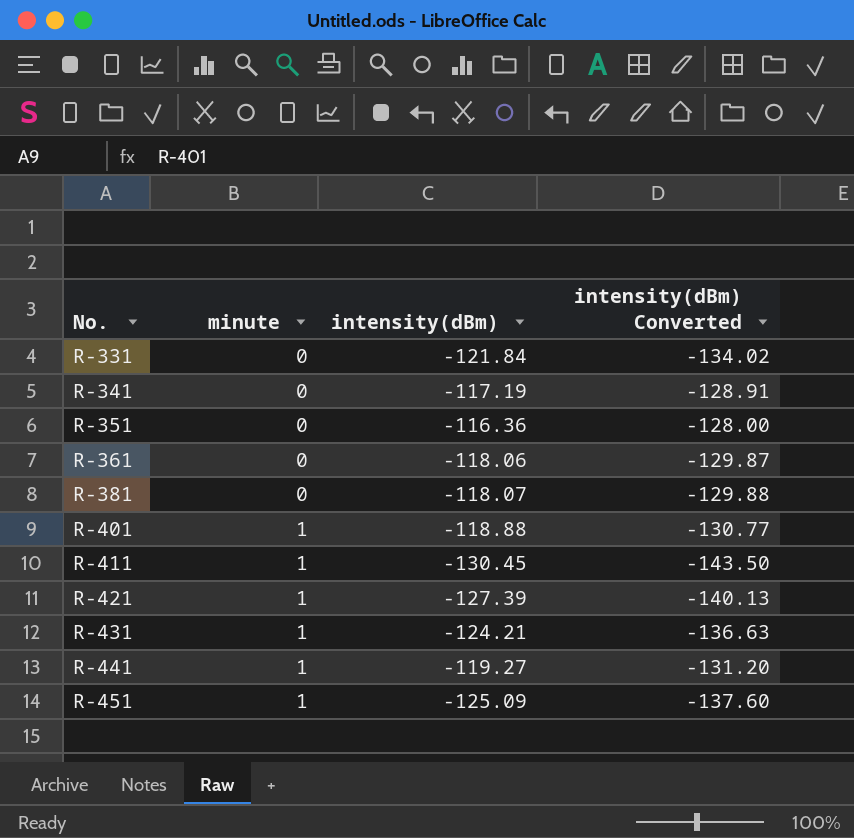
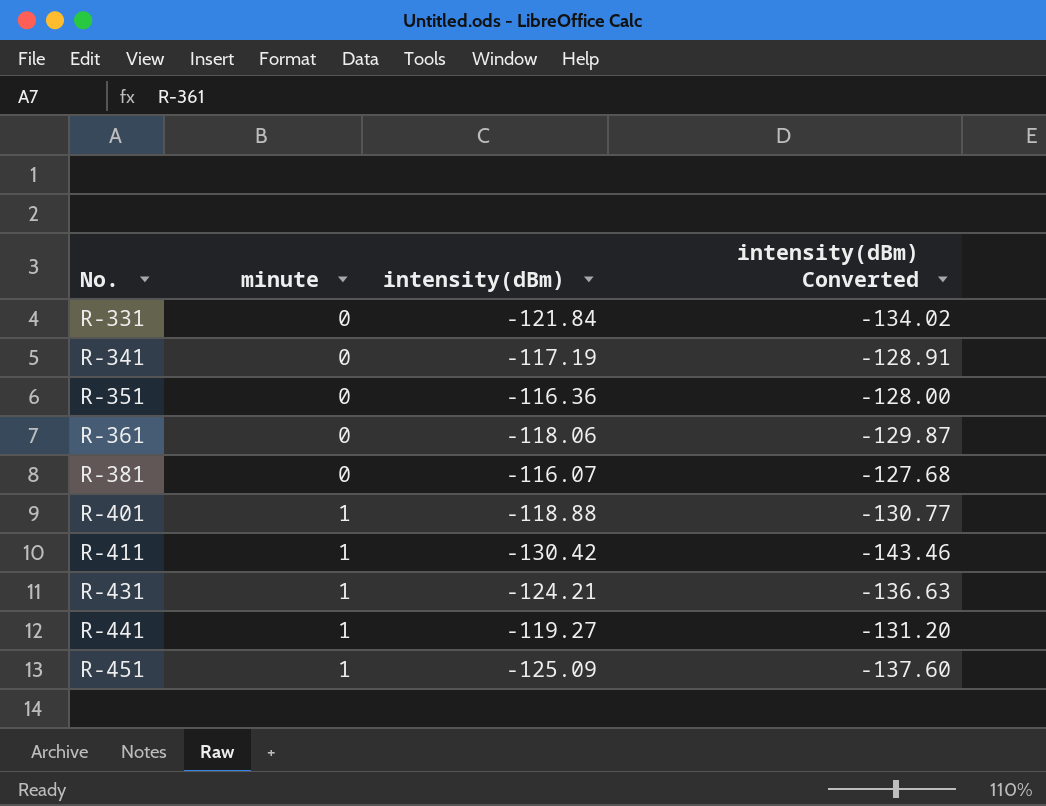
row R-421: 1 | -127.39 | -140.13 -> none
R-381 | intensity(dBm): -118.07 -> -116.07
R-381 | intensity(dBm) Converted: -129.88 -> -127.68
R-411 | intensity(dBm): -130.45 -> -130.42
R-411 | intensity(dBm) Converted: -143.50 -> -143.46

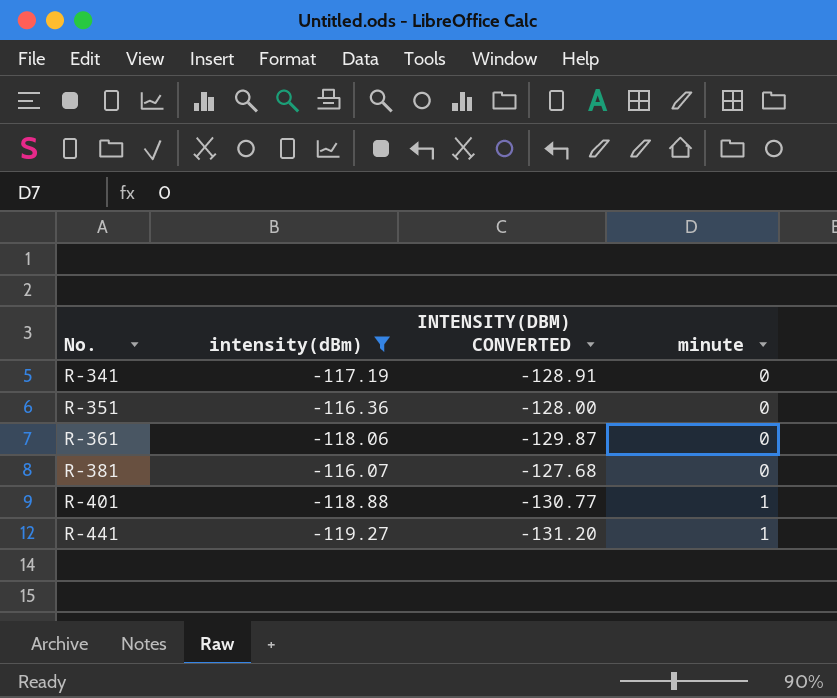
filter: none -> intensity(dBm) >= -119.27
column name: intensity(dBm) Converted -> INTENSITY(DBM) CONVERTED
column minute | position: 2 -> 4

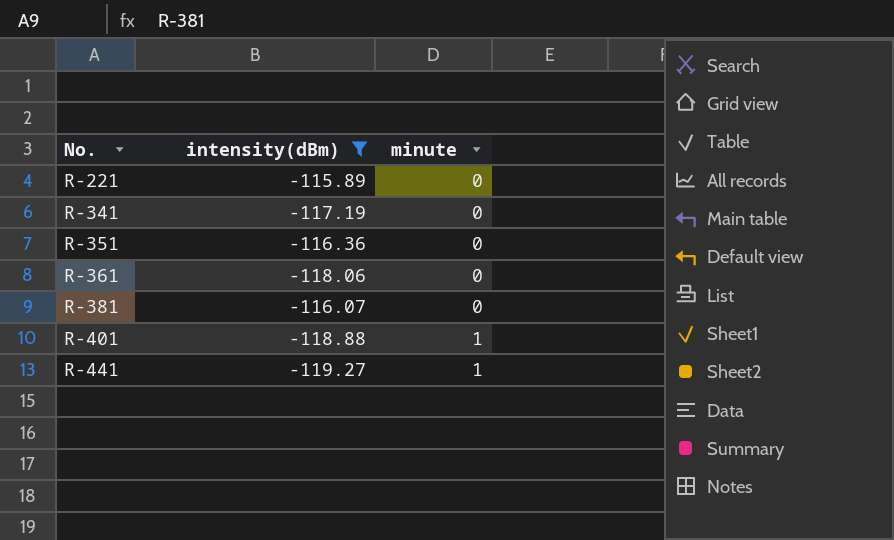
column INTENSITY(DBM) CONVERTED | formula: [intensity(dBm)] * 1.1 -> none
row R-221: none -> -115.89 | 0

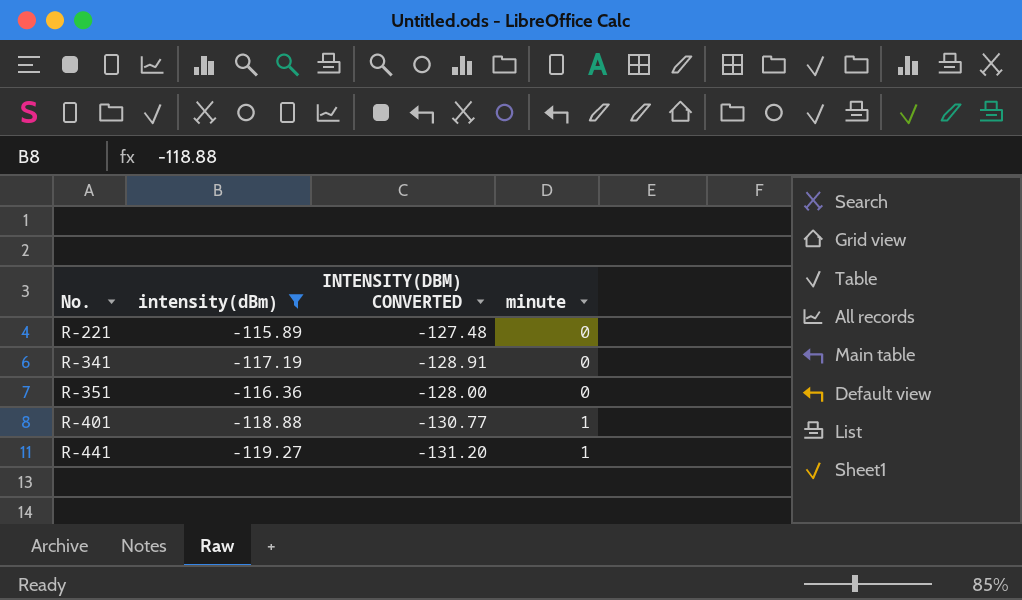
column INTENSITY(DBM) CONVERTED | formula: none -> [intensity(dBm)] * 1.1
row R-361: -118.06 | 0 -> none
row R-381: -116.07 | 0 -> none

